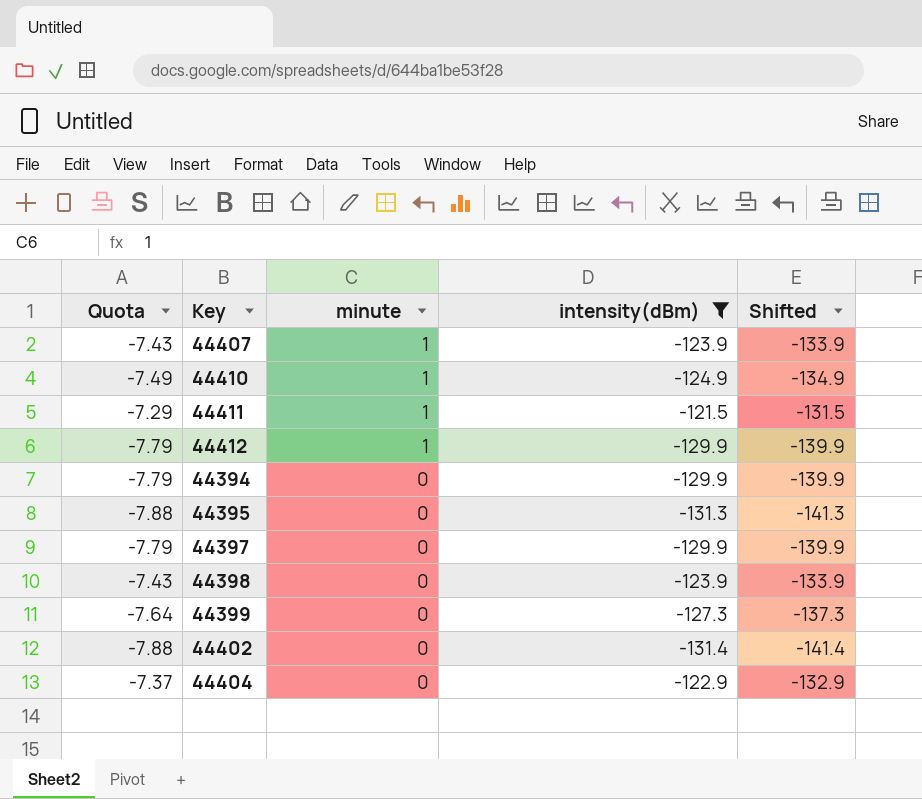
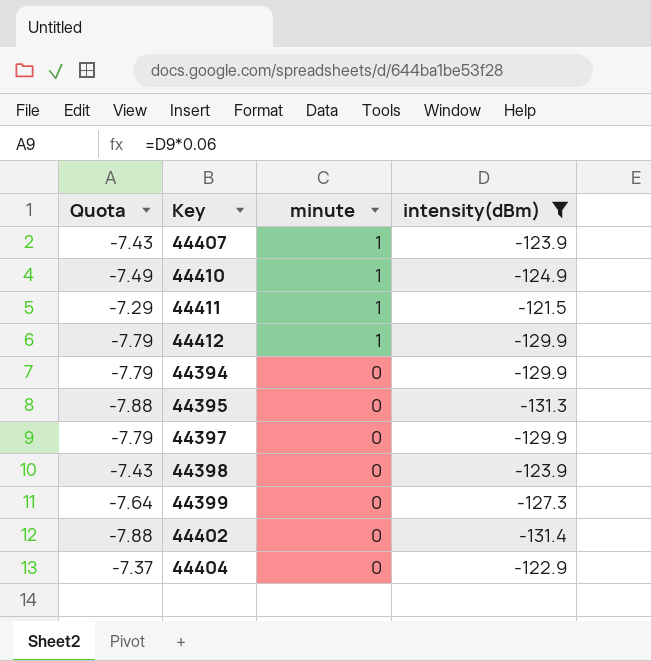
column Shifted | formula: [intensity(dBm)] - 10 -> none

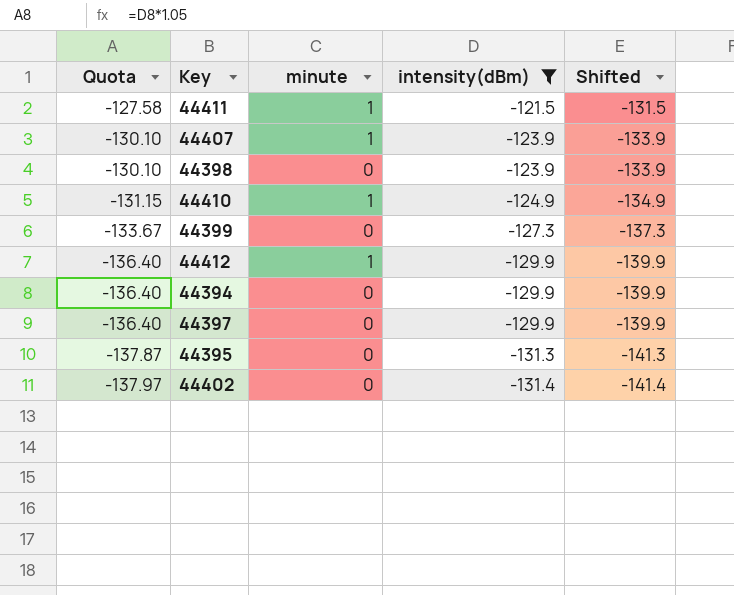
row order: minute descending -> Quota descending
column Quota | formula: [intensity(dBm)] * 0.06 -> [intensity(dBm)] * 1.05
column Shifted | formula: none -> [intensity(dBm)] - 10
row 44404: -7.37 | 0 | -122.9 -> none

